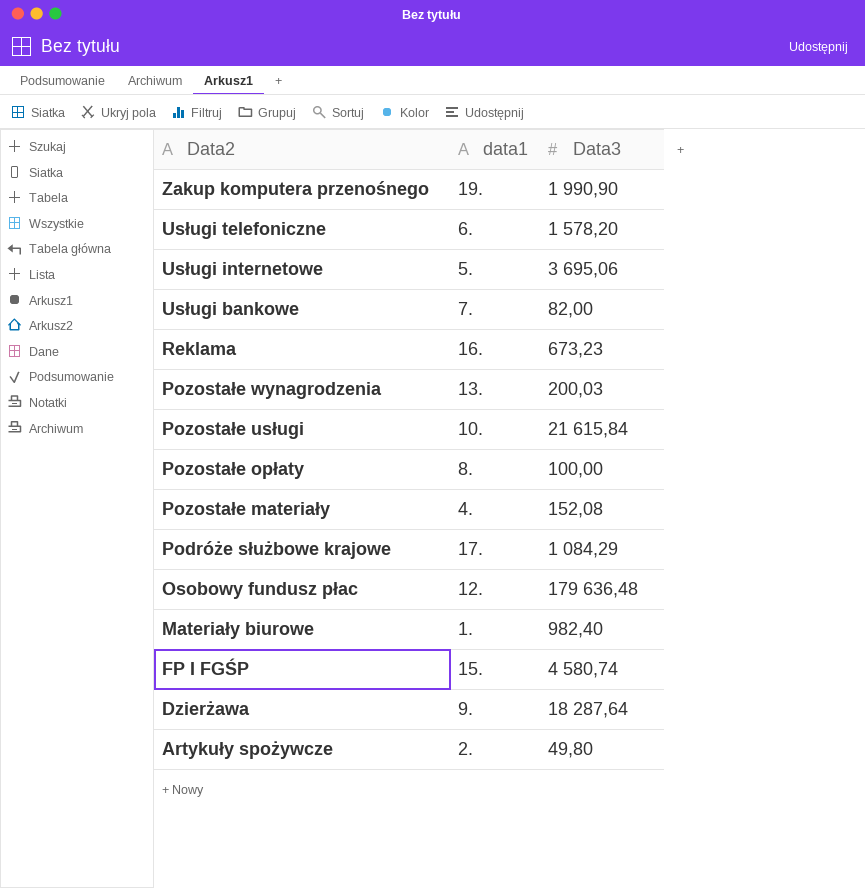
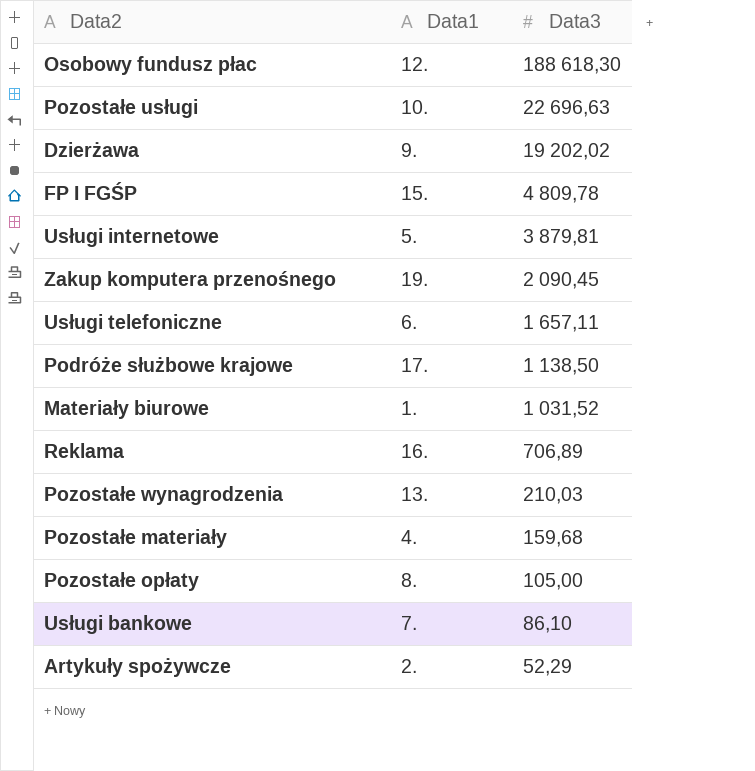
row order: Data2 descending -> Data3 descending
column name: data1 -> Data1
Osobowy fundusz płac | Data3: 179 636,48 -> 188 618,30
Pozostałe usługi | Data3: 21 615,84 -> 22 696,63
Dzierżawa | Data3: 18 287,64 -> 19 202,02
FP I FGŚP | Data3: 4 580,74 -> 4 809,78
Usługi internetowe | Data3: 3 695,06 -> 3 879,81
Zakup komputera przenośnego | Data3: 1 990,90 -> 2 090,45
Usługi telefoniczne | Data3: 1 578,20 -> 1 657,11
Podróże służbowe krajowe | Data3: 1 084,29 -> 1 138,50
Materiały biurowe | Data3: 982,40 -> 1 031,52
Reklama | Data3: 673,23 -> 706,89
Pozostałe wynagrodzenia | Data3: 200,03 -> 210,03
Pozostałe materiały | Data3: 152,08 -> 159,68
Pozostałe opłaty | Data3: 100,00 -> 105,00
Usługi bankowe | Data3: 82,00 -> 86,10
Artykuły spożywcze | Data3: 49,80 -> 52,29

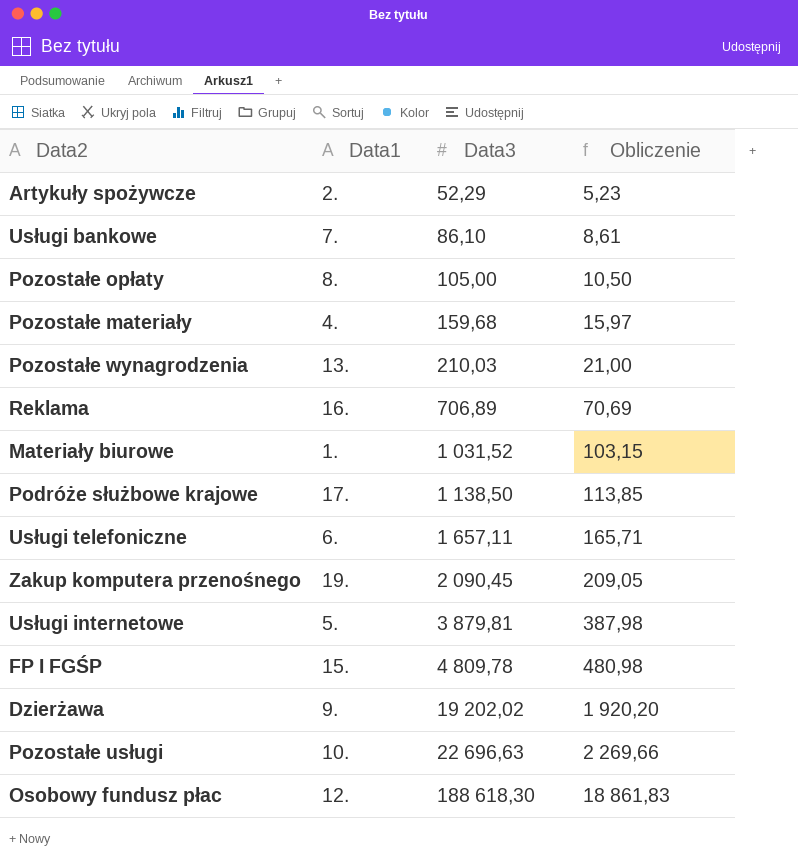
row order: Data3 descending -> Data3 ascending
column Obliczenie | formula: none -> [Data3] * 0,1

